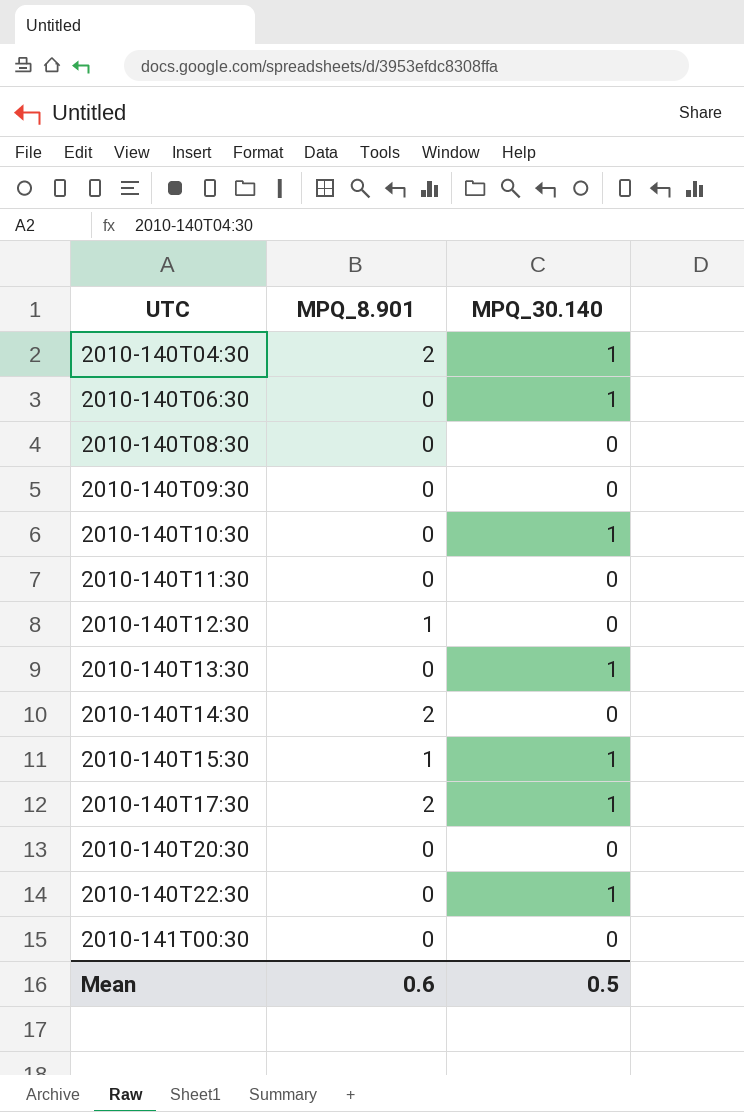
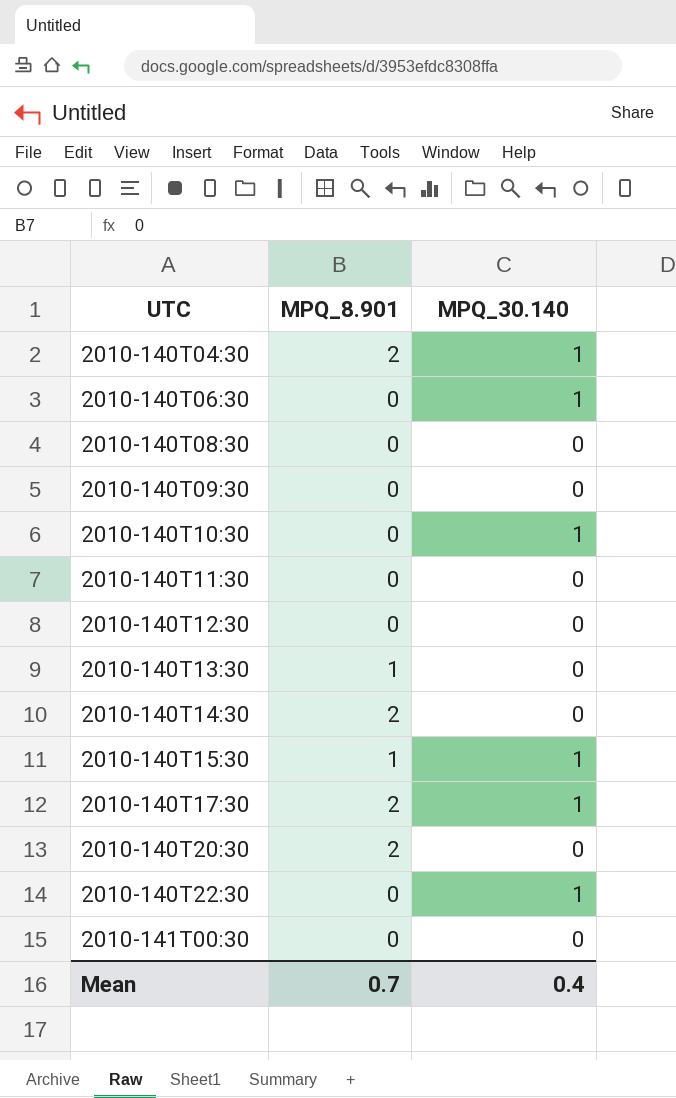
2010-140T12:30 | MPQ_8.901: 1 -> 0
2010-140T13:30 | MPQ_8.901: 0 -> 1
2010-140T13:30 | MPQ_30.140: 1 -> 0
2010-140T20:30 | MPQ_8.901: 0 -> 2
Mean | MPQ_8.901: 0.6 -> 0.7
Mean | MPQ_30.140: 0.5 -> 0.4

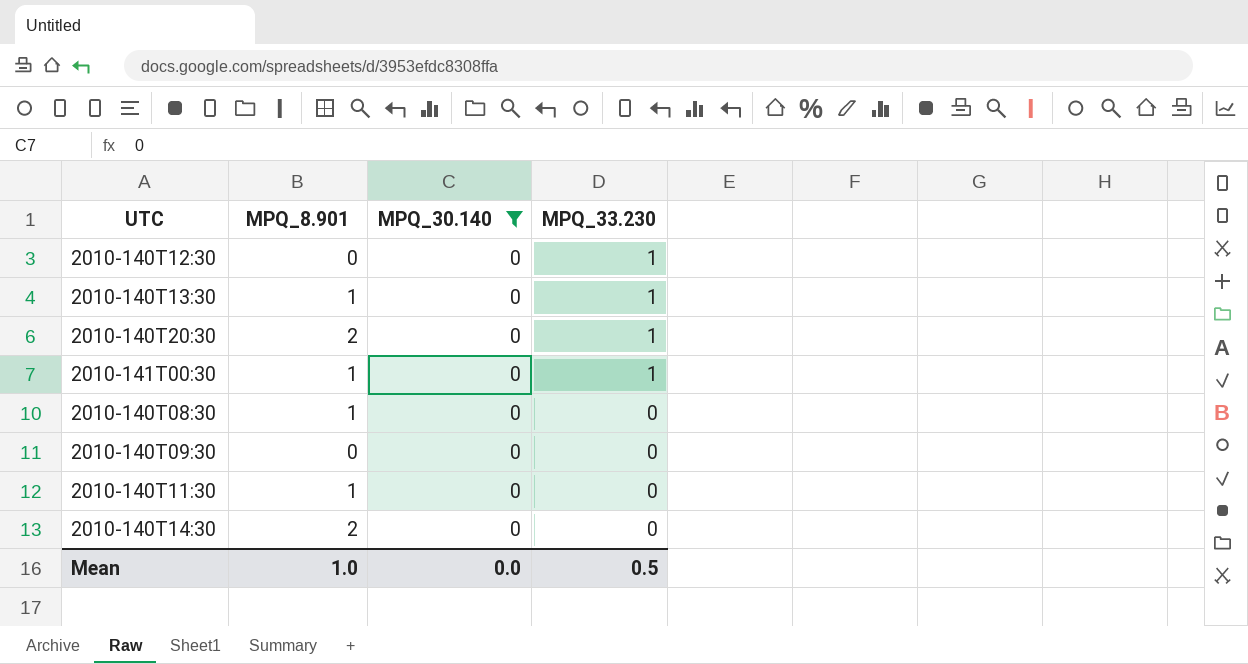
filter: none -> MPQ_30.140 = 0
row order: UTC ascending -> MPQ_33.230 descending
column MPQ_33.230 | position: none -> 4
2010-141T00:30 | MPQ_8.901: 0 -> 1
2010-140T08:30 | MPQ_8.901: 0 -> 1
2010-140T11:30 | MPQ_8.901: 0 -> 1
Mean | MPQ_8.901: 0.7 -> 1.0
Mean | MPQ_30.140: 0.4 -> 0.0

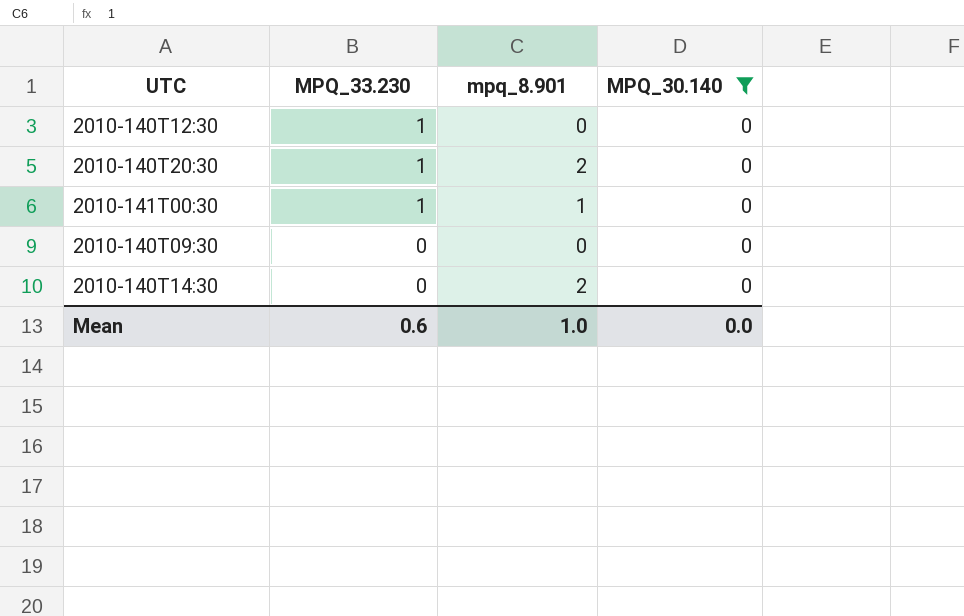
column MPQ_33.230 | position: 4 -> 2
column name: MPQ_8.901 -> mpq_8.901
row 2010-140T13:30: 1 | 0 | 1 -> none
row 2010-140T08:30: 1 | 0 | 0 -> none
row 2010-140T11:30: 1 | 0 | 0 -> none
Mean | MPQ_33.230: 0.5 -> 0.6

